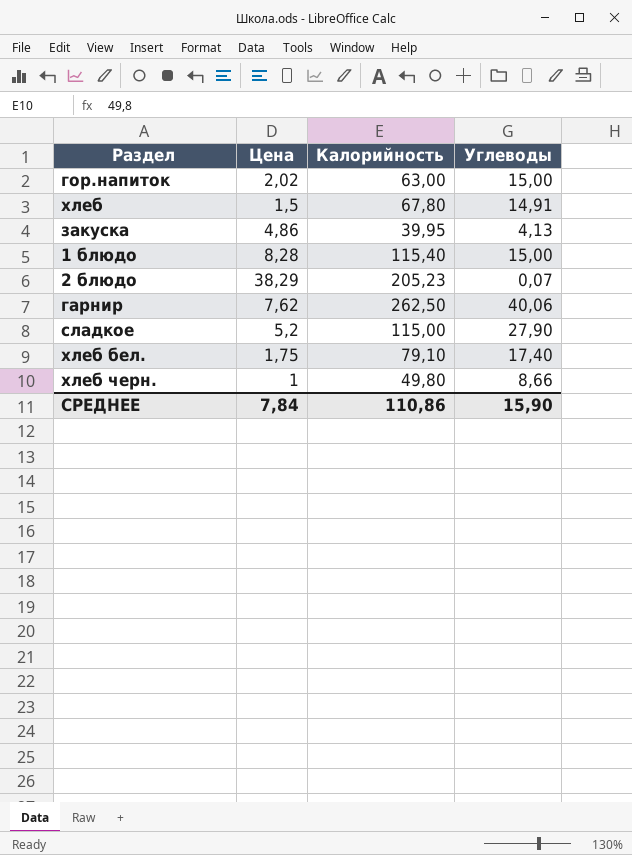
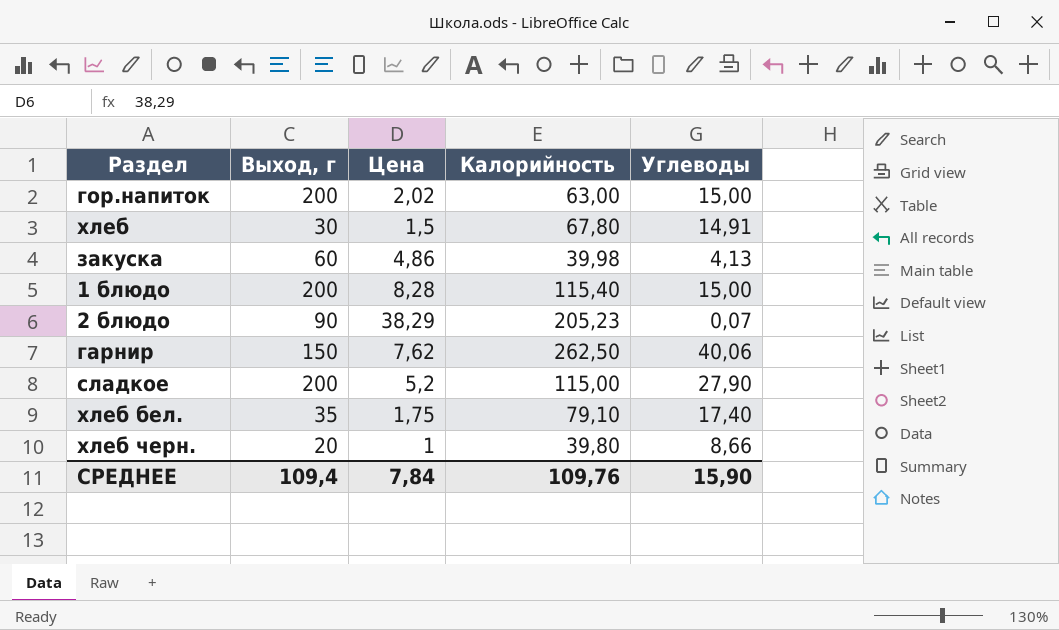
column Выход, г | position: none -> 2
закуска | Калорийность: 39,95 -> 39,98
хлеб черн. | Калорийность: 49,80 -> 39,80
СРЕДНЕЕ | Калорийность: 110,86 -> 109,76

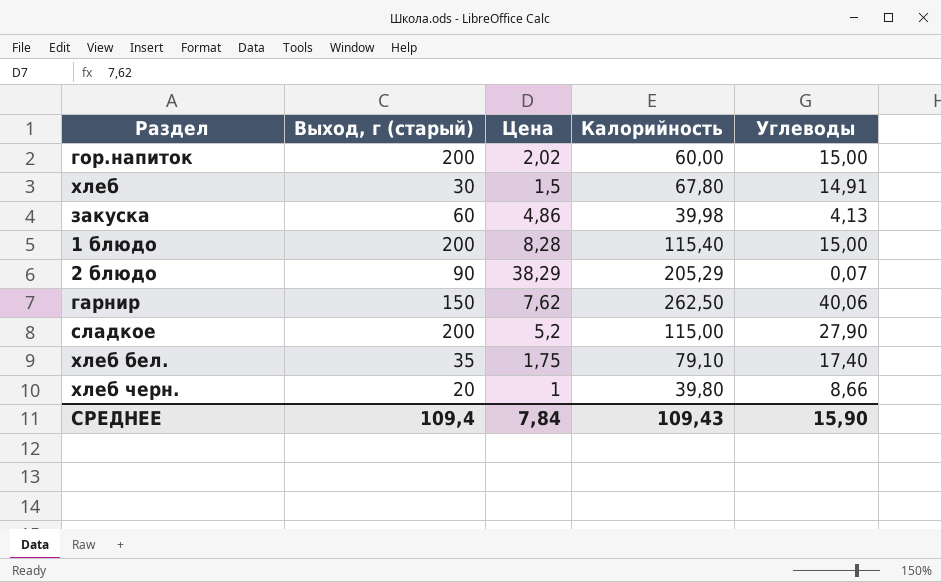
column name: Выход, г -> Выход, г (старый)
гор.напиток | Калорийность: 63,00 -> 60,00
2 блюдо | Калорийность: 205,23 -> 205,29
СРЕДНЕЕ | Калорийность: 109,76 -> 109,43

